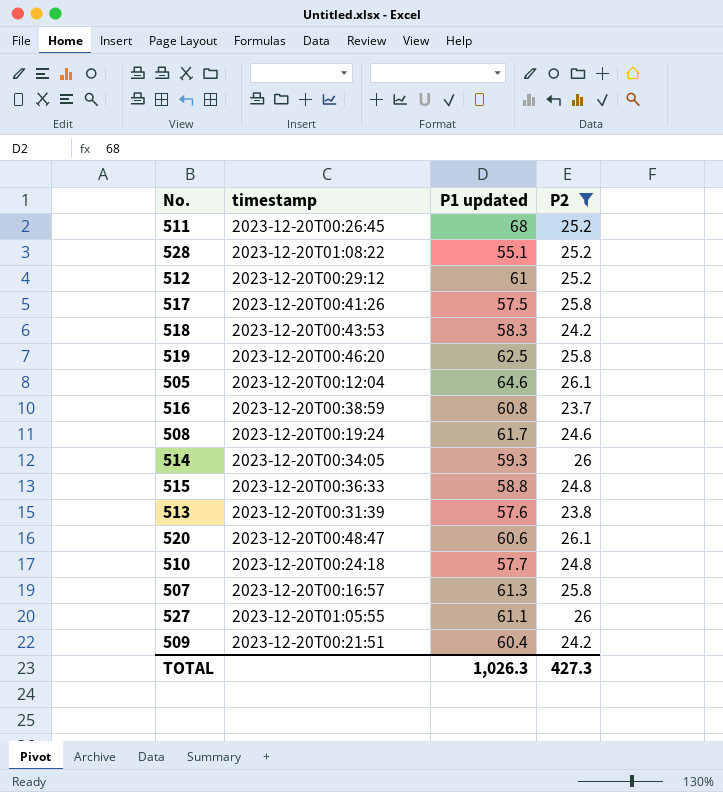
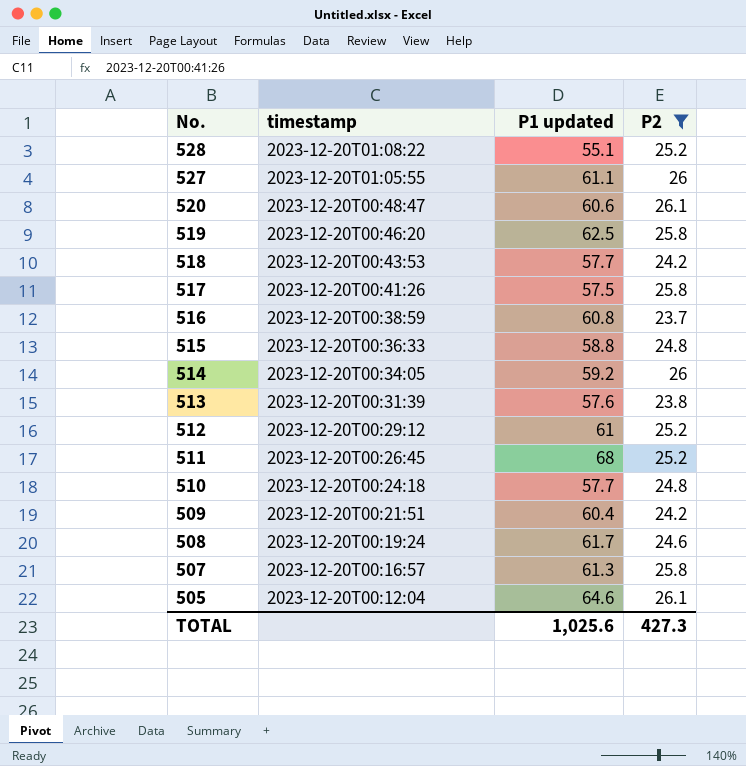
row order: none -> No. descending
518 | P1 updated: 58.3 -> 57.7
514 | P1 updated: 59.3 -> 59.2
TOTAL | P1 updated: 1,026.3 -> 1,025.6

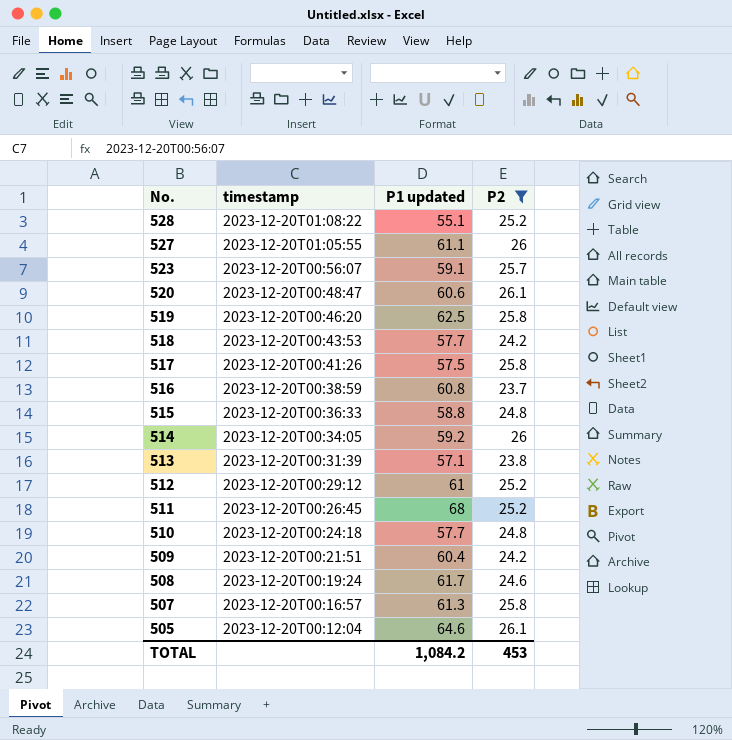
row 523: none -> 2023-12-20T00:56:07 | 59.1 | 25.7
513 | P1 updated: 57.6 -> 57.1
TOTAL | P1 updated: 1,025.6 -> 1,084.2
TOTAL | P2: 427.3 -> 453

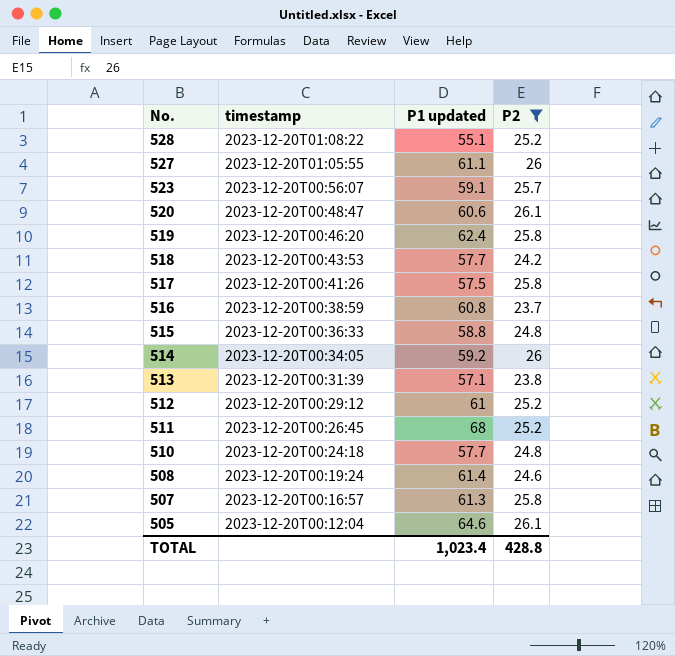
row 509: 2023-12-20T00:21:51 | 60.4 | 24.2 -> none
519 | P1 updated: 62.5 -> 62.4
508 | P1 updated: 61.7 -> 61.4
TOTAL | P1 updated: 1,084.2 -> 1,023.4
TOTAL | P2: 453 -> 428.8

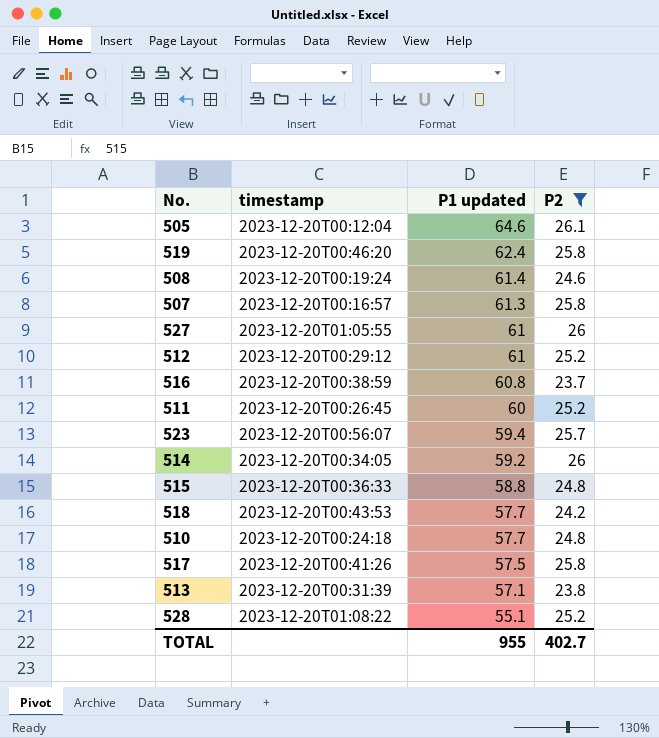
row order: No. descending -> P1 updated descending
row 520: 2023-12-20T00:48:47 | 60.6 | 26.1 -> none
527 | P1 updated: 61.1 -> 61
511 | P1 updated: 68 -> 60
523 | P1 updated: 59.1 -> 59.4
TOTAL | P1 updated: 1,023.4 -> 955
TOTAL | P2: 428.8 -> 402.7

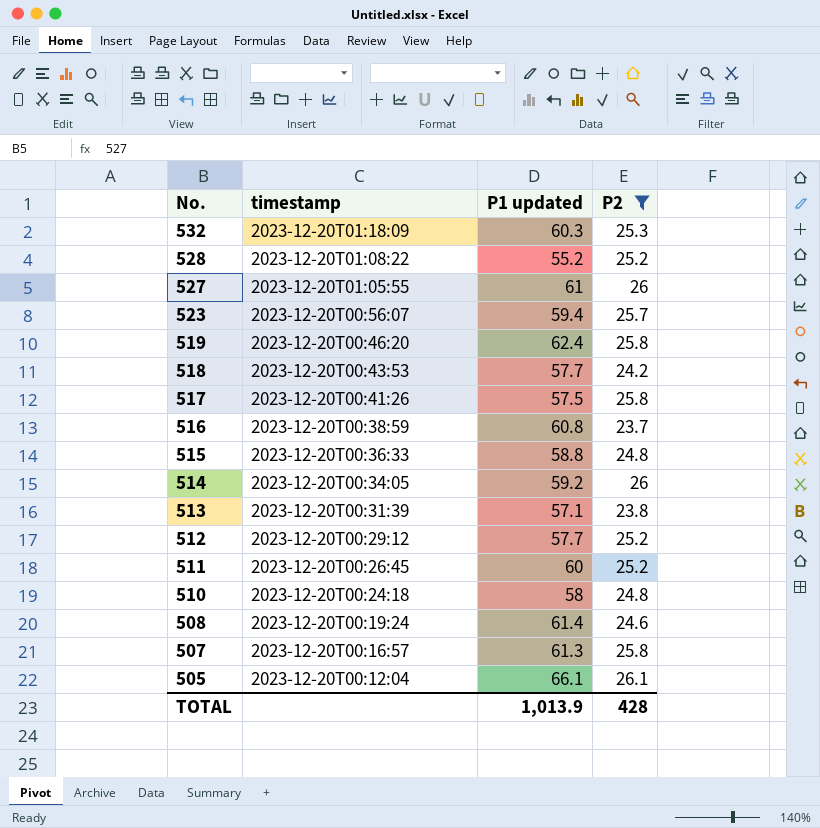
row order: P1 updated descending -> No. descending
row 532: none -> 2023-12-20T01:18:09 | 60.3 | 25.3
528 | P1 updated: 55.1 -> 55.2
512 | P1 updated: 61 -> 57.7
510 | P1 updated: 57.7 -> 58
505 | P1 updated: 64.6 -> 66.1
TOTAL | P1 updated: 955 -> 1,013.9
TOTAL | P2: 402.7 -> 428

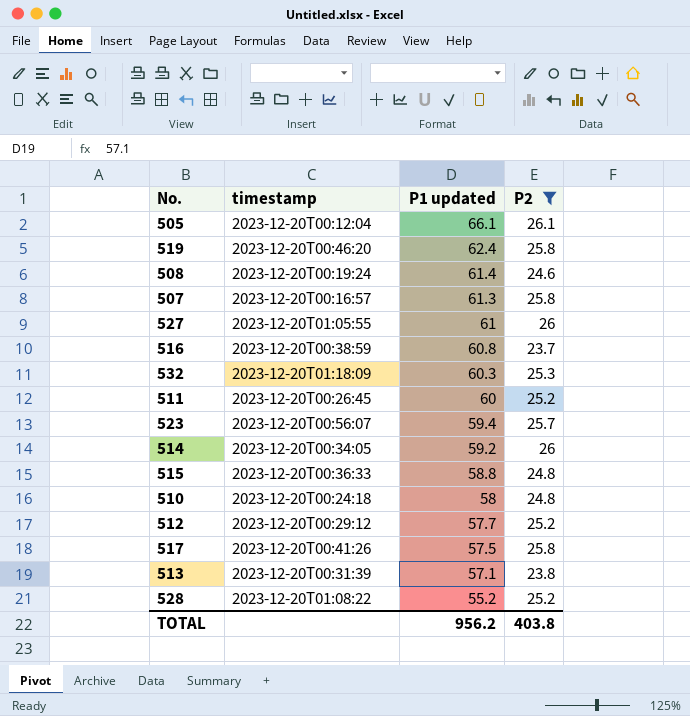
row order: No. descending -> P1 updated descending
row 518: 2023-12-20T00:43:53 | 57.7 | 24.2 -> none
TOTAL | P1 updated: 1,013.9 -> 956.2
TOTAL | P2: 428 -> 403.8

